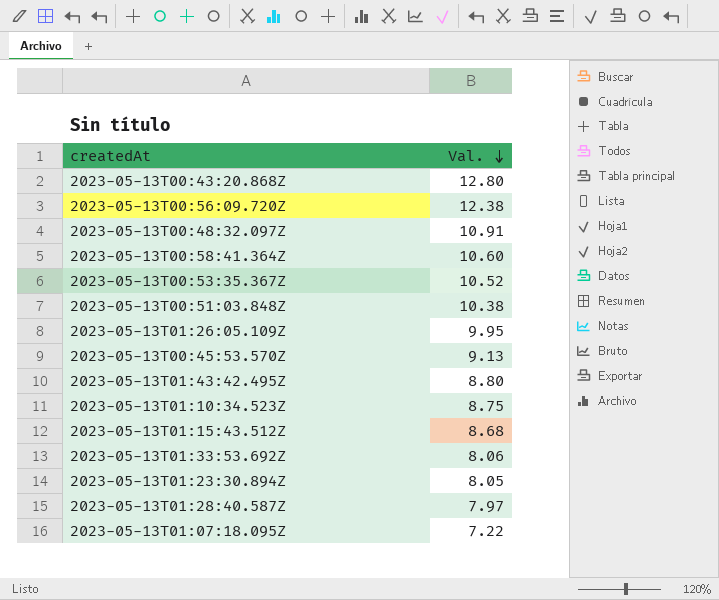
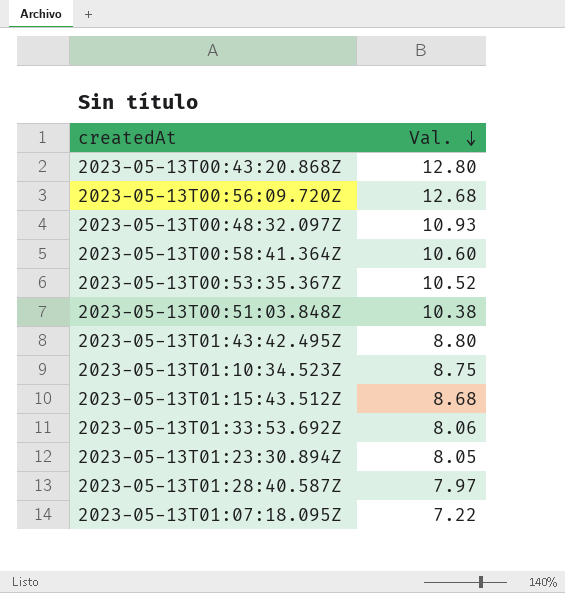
row 2023-05-13T01:26:05.109Z: 9.95 -> none
row 2023-05-13T00:45:53.570Z: 9.13 -> none
2023-05-13T00:56:09.720Z | Val.: 12.38 -> 12.68
2023-05-13T00:48:32.097Z | Val.: 10.91 -> 10.93

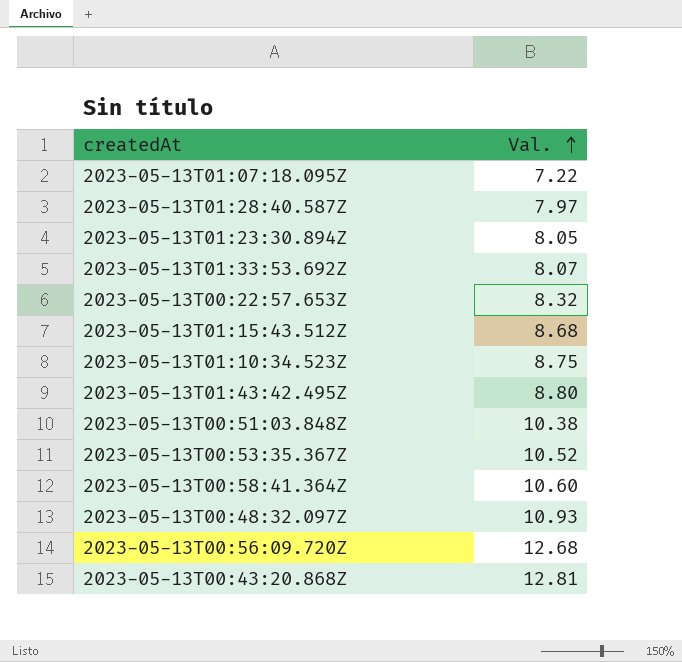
row order: Val. descending -> Val. ascending
2023-05-13T01:33:53.692Z | Val.: 8.06 -> 8.07
row 2023-05-13T00:22:57.653Z: none -> 8.32
2023-05-13T00:43:20.868Z | Val.: 12.80 -> 12.81

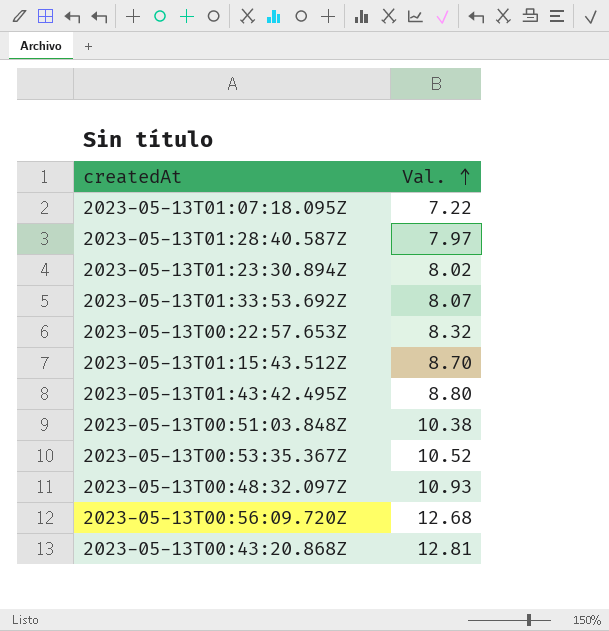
row 2023-05-13T01:10:34.523Z: 8.75 -> none
row 2023-05-13T00:58:41.364Z: 10.60 -> none
2023-05-13T01:23:30.894Z | Val.: 8.05 -> 8.02
2023-05-13T01:15:43.512Z | Val.: 8.68 -> 8.70

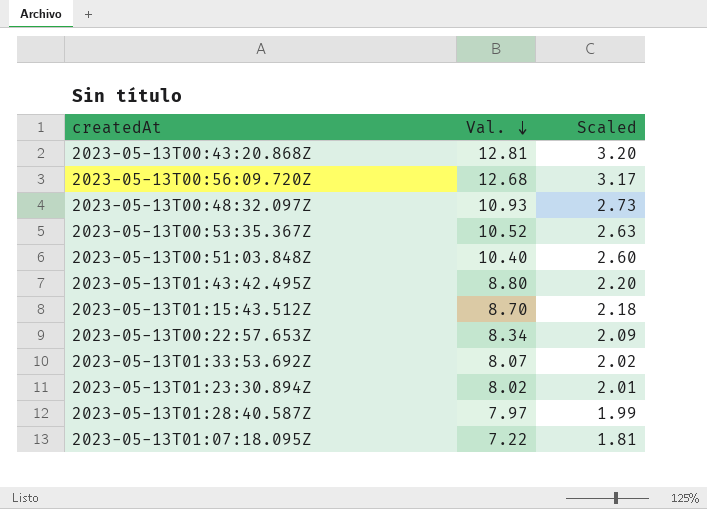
row order: Val. ascending -> Val. descending
column Scaled | formula: none -> [Val.] * 0.25
2023-05-13T00:51:03.848Z | Val.: 10.38 -> 10.40
2023-05-13T00:22:57.653Z | Val.: 8.32 -> 8.34

